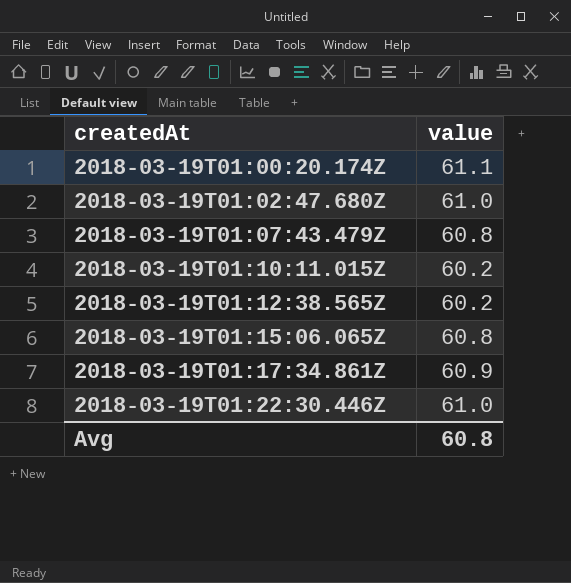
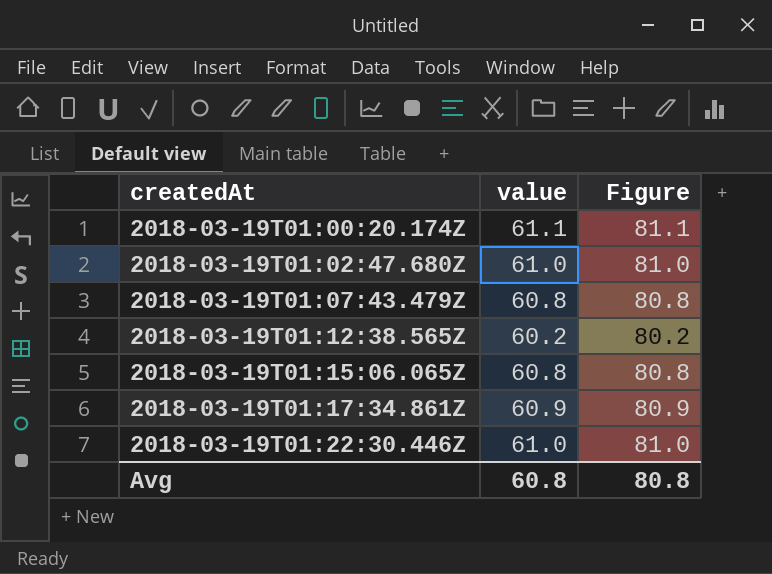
column Figure | formula: none -> [value] + 20
row 2018-03-19T01:10:11.015Z: 60.2 -> none

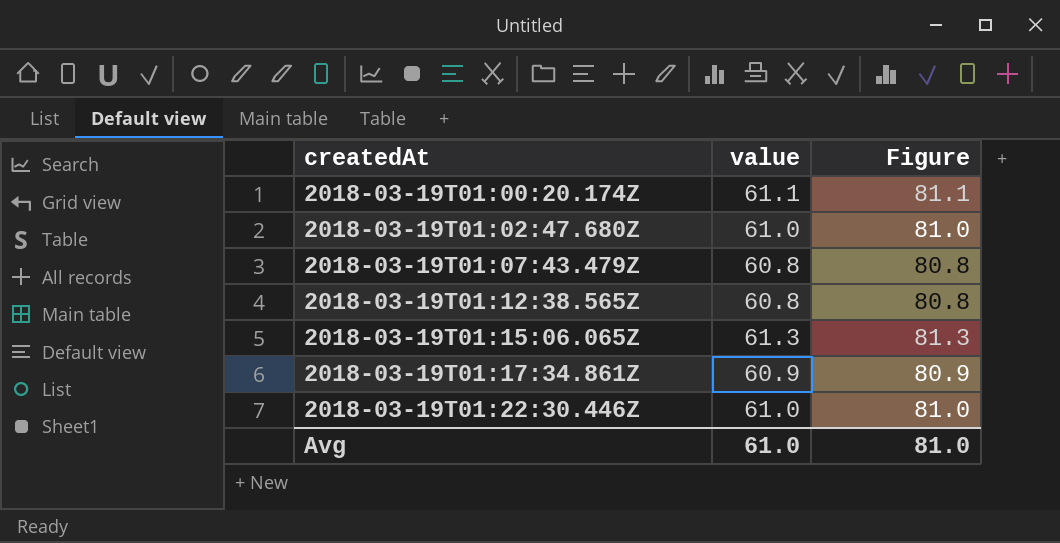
2018-03-19T01:12:38.565Z | value: 60.2 -> 60.8
2018-03-19T01:12:38.565Z | Figure: 80.2 -> 80.8
2018-03-19T01:15:06.065Z | value: 60.8 -> 61.3
2018-03-19T01:15:06.065Z | Figure: 80.8 -> 81.3
Avg | value: 60.8 -> 61.0
Avg | Figure: 80.8 -> 81.0

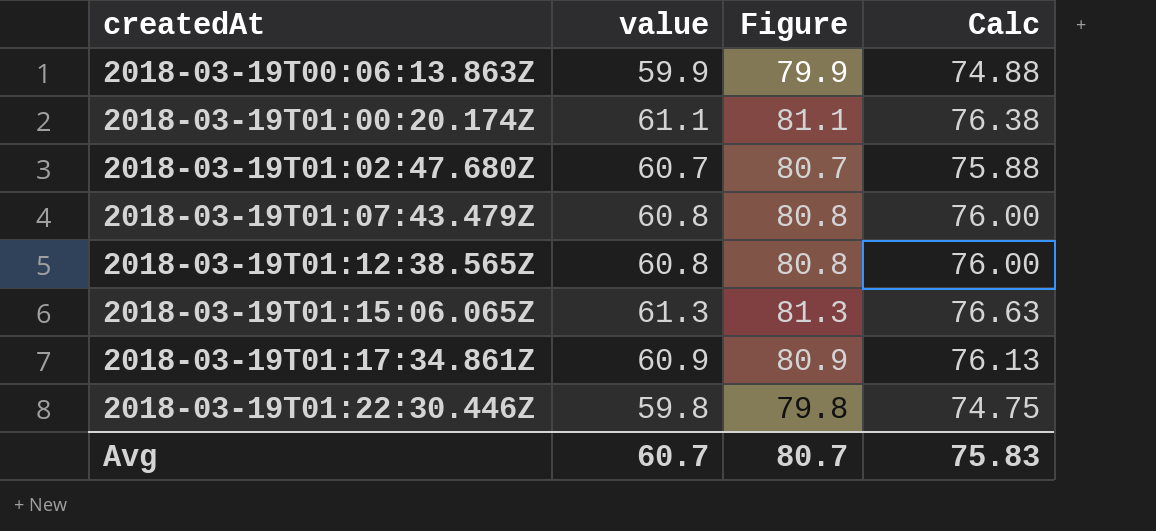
column Calc | formula: none -> [value] * 1.25
row 2018-03-19T00:06:13.863Z: none -> 59.9 | 79.9 | 74.88
2018-03-19T01:02:47.680Z | value: 61.0 -> 60.7
2018-03-19T01:02:47.680Z | Figure: 81.0 -> 80.7
2018-03-19T01:22:30.446Z | value: 61.0 -> 59.8
2018-03-19T01:22:30.446Z | Figure: 81.0 -> 79.8
Avg | value: 61.0 -> 60.7
Avg | Figure: 81.0 -> 80.7

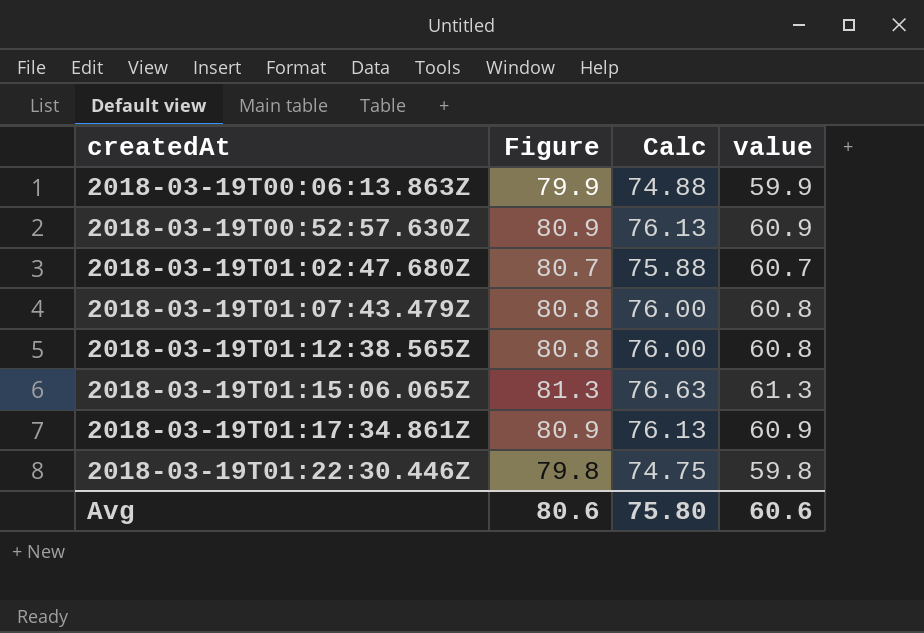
column value | position: 2 -> 4
row 2018-03-19T01:00:20.174Z: 61.1 | 81.1 | 76.38 -> none
row 2018-03-19T00:52:57.630Z: none -> 80.9 | 76.13 | 60.9
Avg | Figure: 80.7 -> 80.6
Avg | Calc: 75.83 -> 75.80
Avg | value: 60.7 -> 60.6

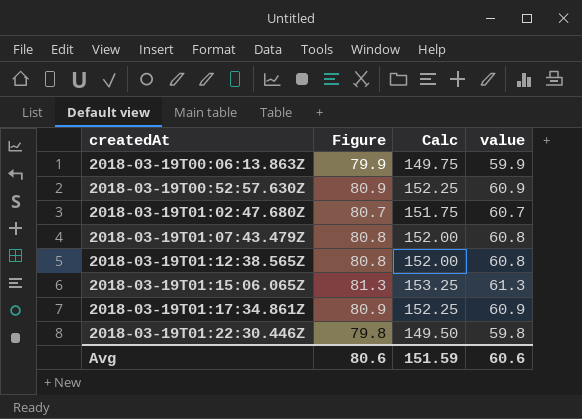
column Calc | formula: [value] * 1.25 -> [value] * 2.5
Avg | Calc: 75.80 -> 151.59

